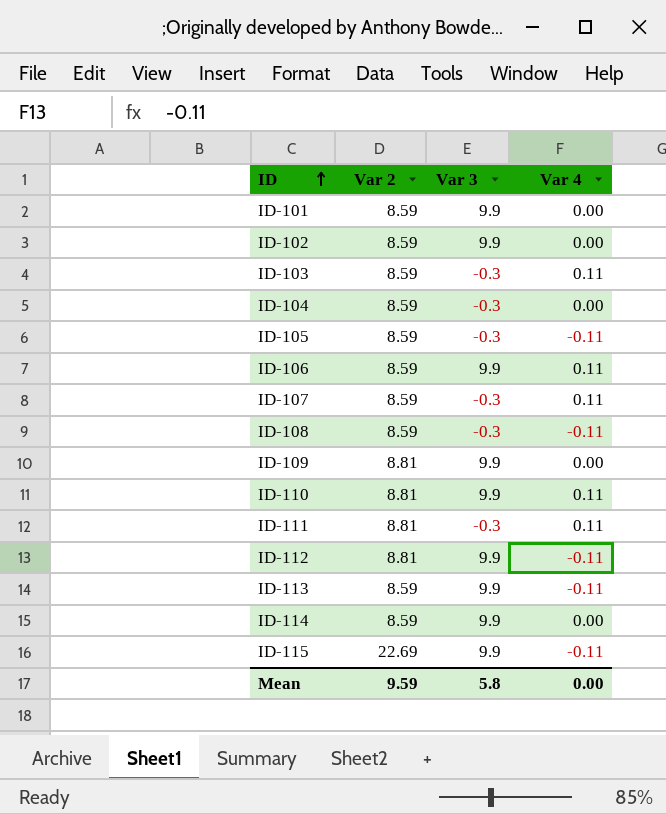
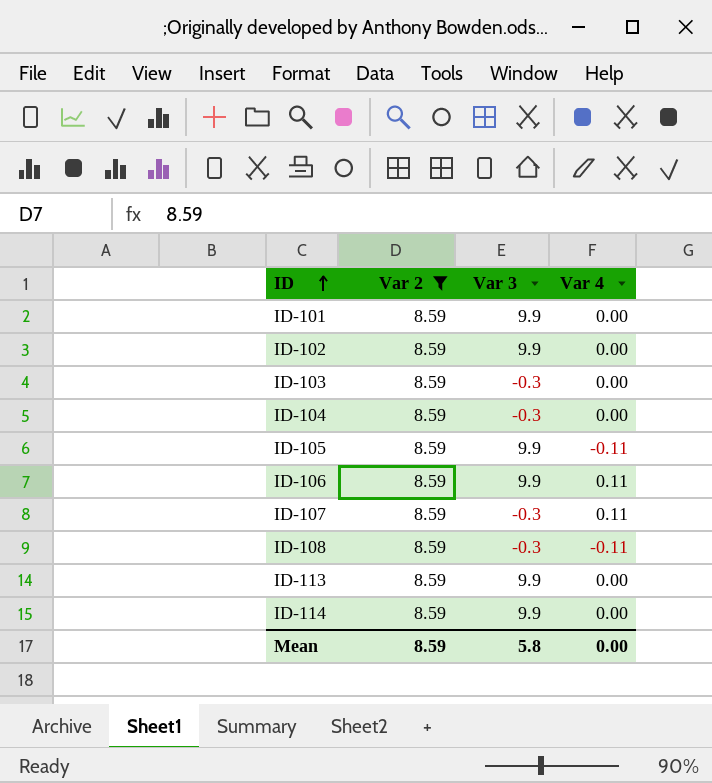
filter: none -> Var 2 = 8.59
ID-103 | Var 4: 0.11 -> 0.00
ID-105 | Var 3: -0.3 -> 9.9
ID-113 | Var 4: -0.11 -> 0.00
Mean | Var 2: 9.59 -> 8.59

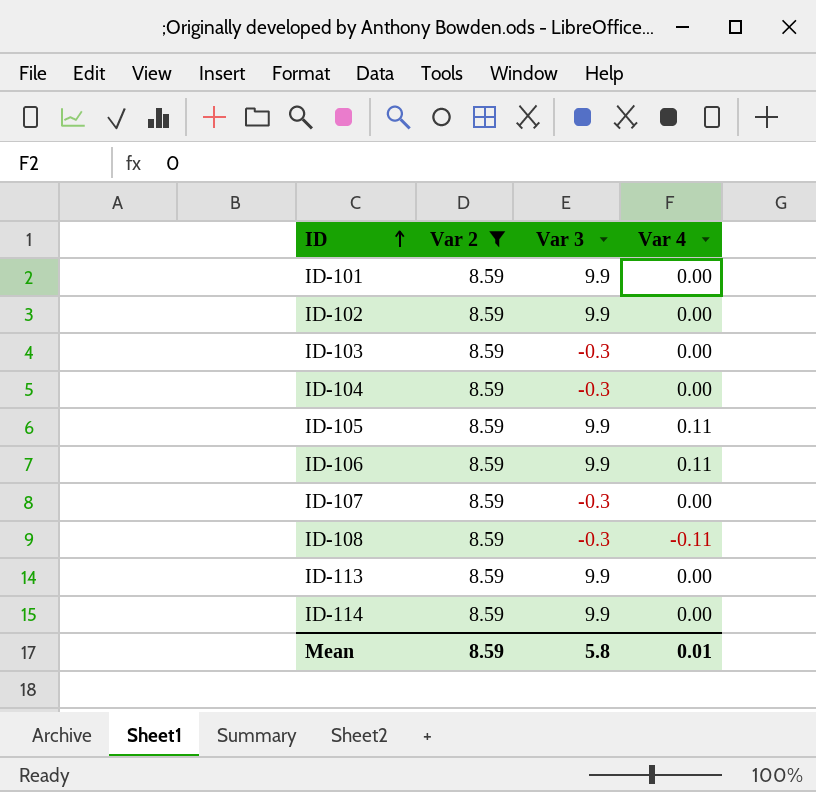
ID-105 | Var 4: -0.11 -> 0.11
ID-107 | Var 4: 0.11 -> 0.00
Mean | Var 4: 0.00 -> 0.01

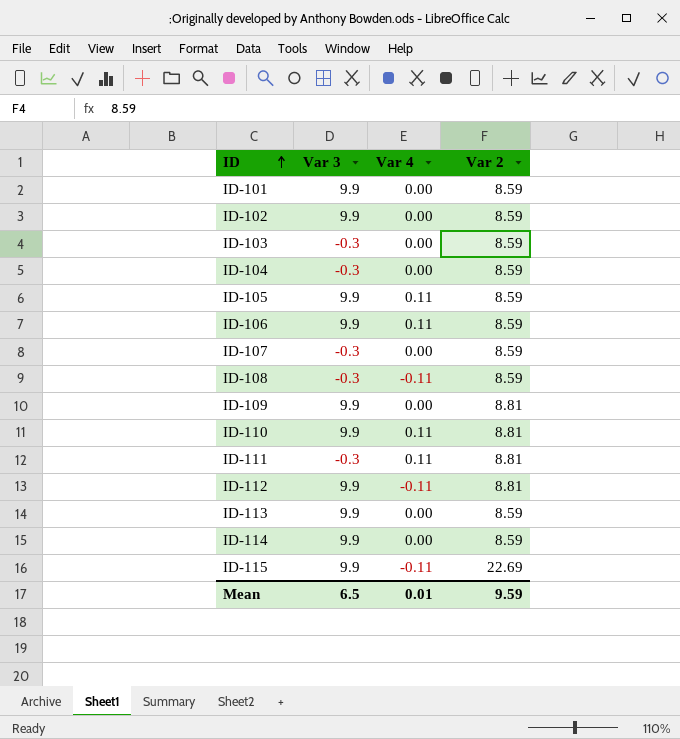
filter: Var 2 = 8.59 -> none
column Var 2 | position: 2 -> 4
Mean | Var 3: 5.8 -> 6.5
Mean | Var 2: 8.59 -> 9.59

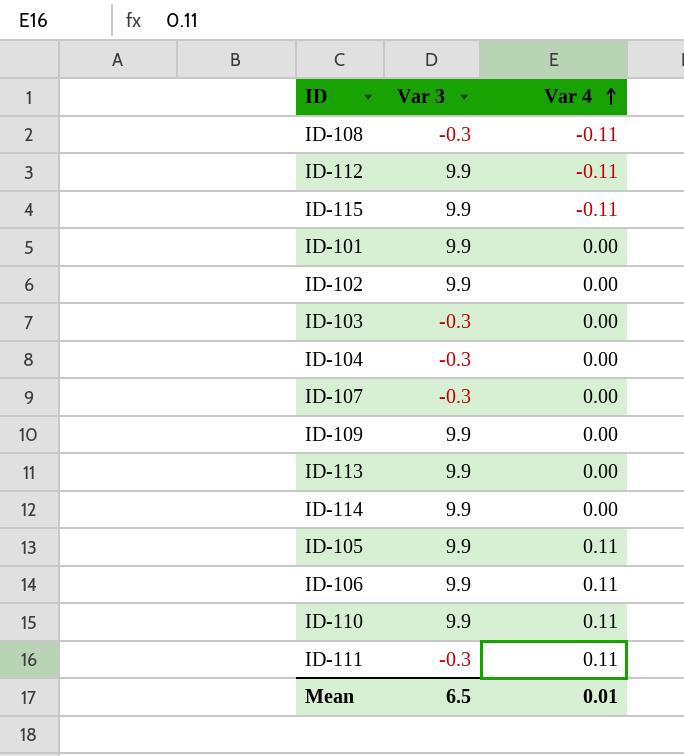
row order: ID ascending -> Var 4 ascending
column Var 2 | position: 4 -> none

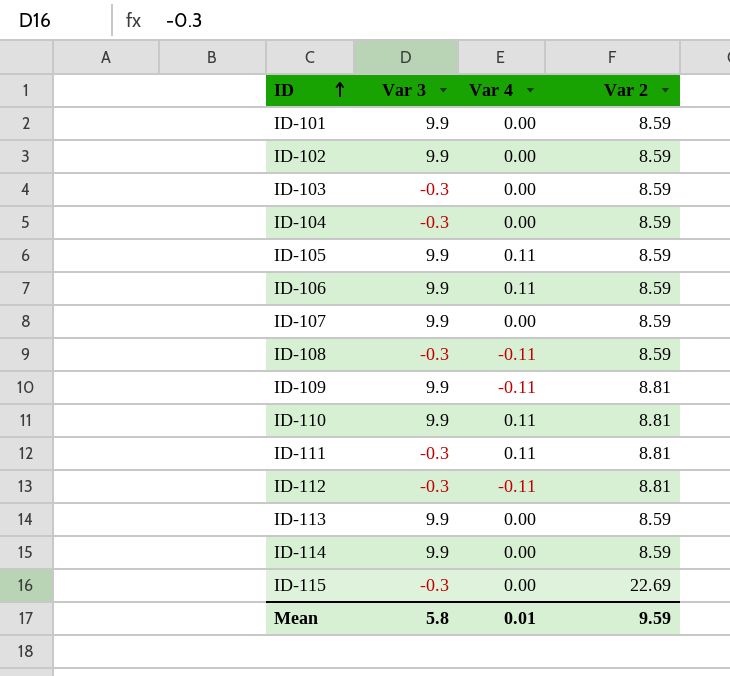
row order: Var 4 ascending -> ID ascending
column Var 2 | position: none -> 4
ID-107 | Var 3: -0.3 -> 9.9
ID-109 | Var 4: 0.00 -> -0.11
ID-112 | Var 3: 9.9 -> -0.3
ID-115 | Var 3: 9.9 -> -0.3
ID-115 | Var 4: -0.11 -> 0.00
Mean | Var 3: 6.5 -> 5.8

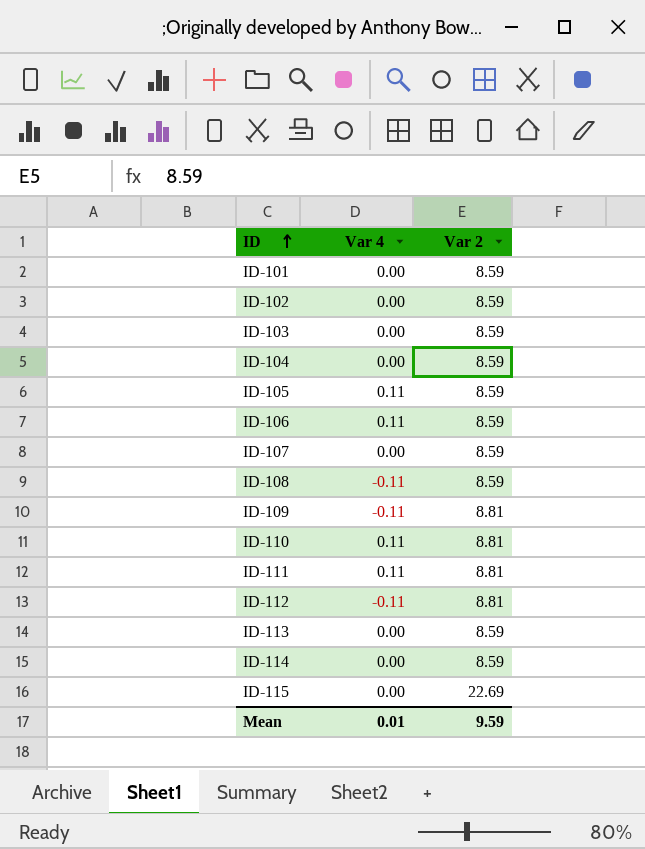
column Var 3 | position: 2 -> none

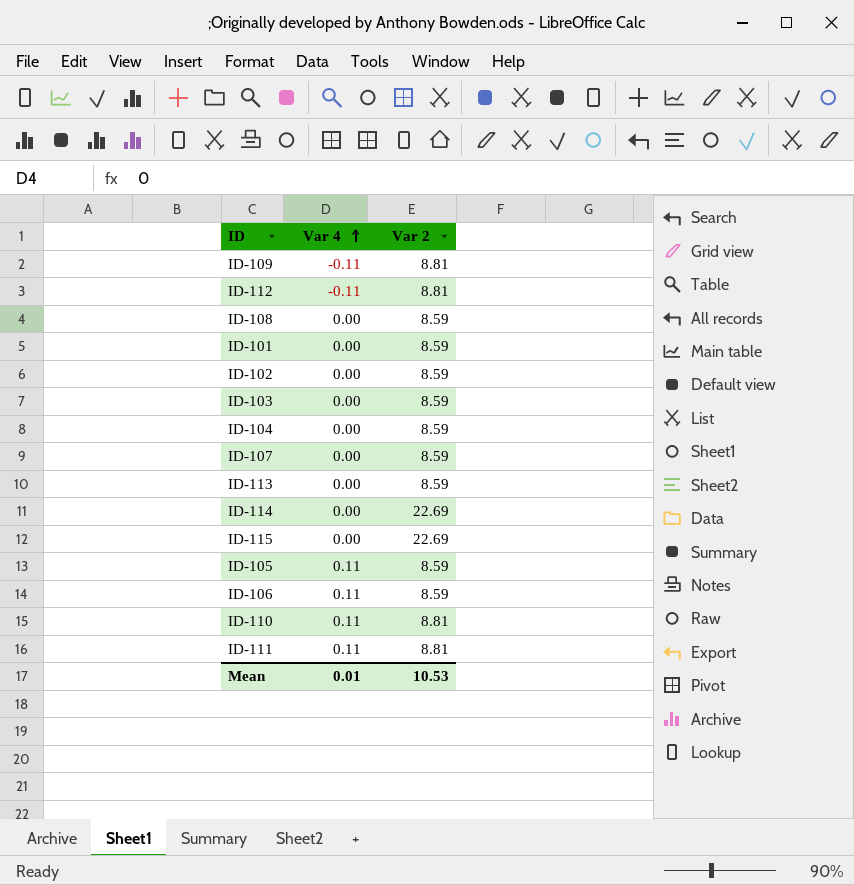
row order: ID ascending -> Var 4 ascending
ID-108 | Var 4: -0.11 -> 0.00
ID-114 | Var 2: 8.59 -> 22.69
Mean | Var 2: 9.59 -> 10.53

